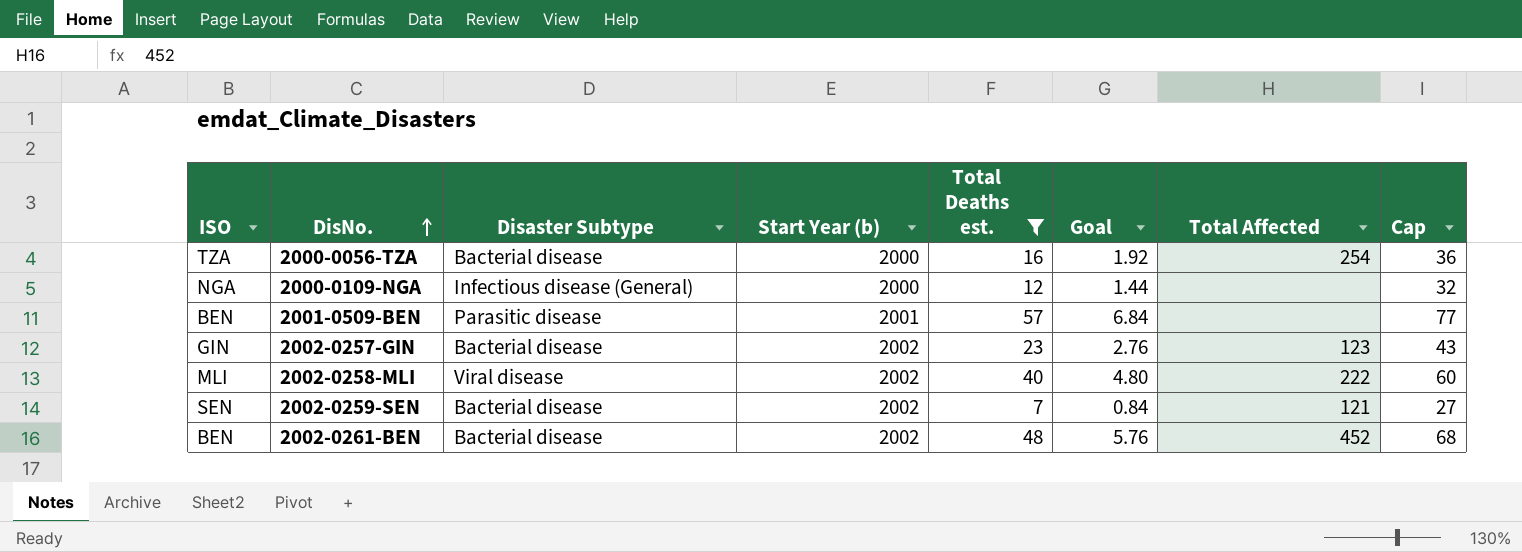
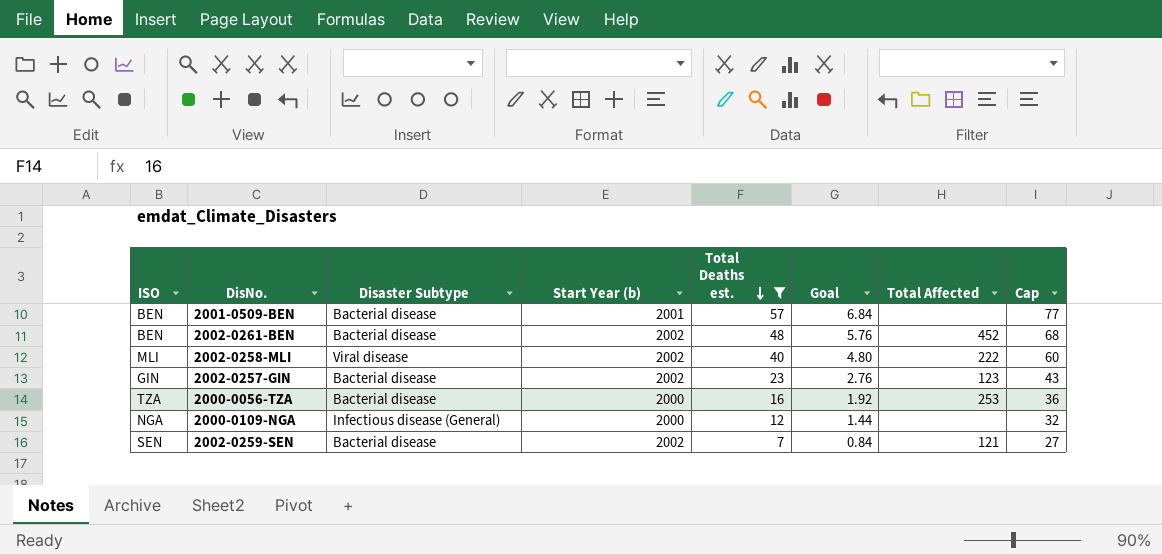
row order: DisNo. ascending -> Total Deaths est. descending
2001-0509-BEN | Disaster Subtype: Parasitic disease -> Bacterial disease
2000-0056-TZA | Total Affected: 254 -> 253

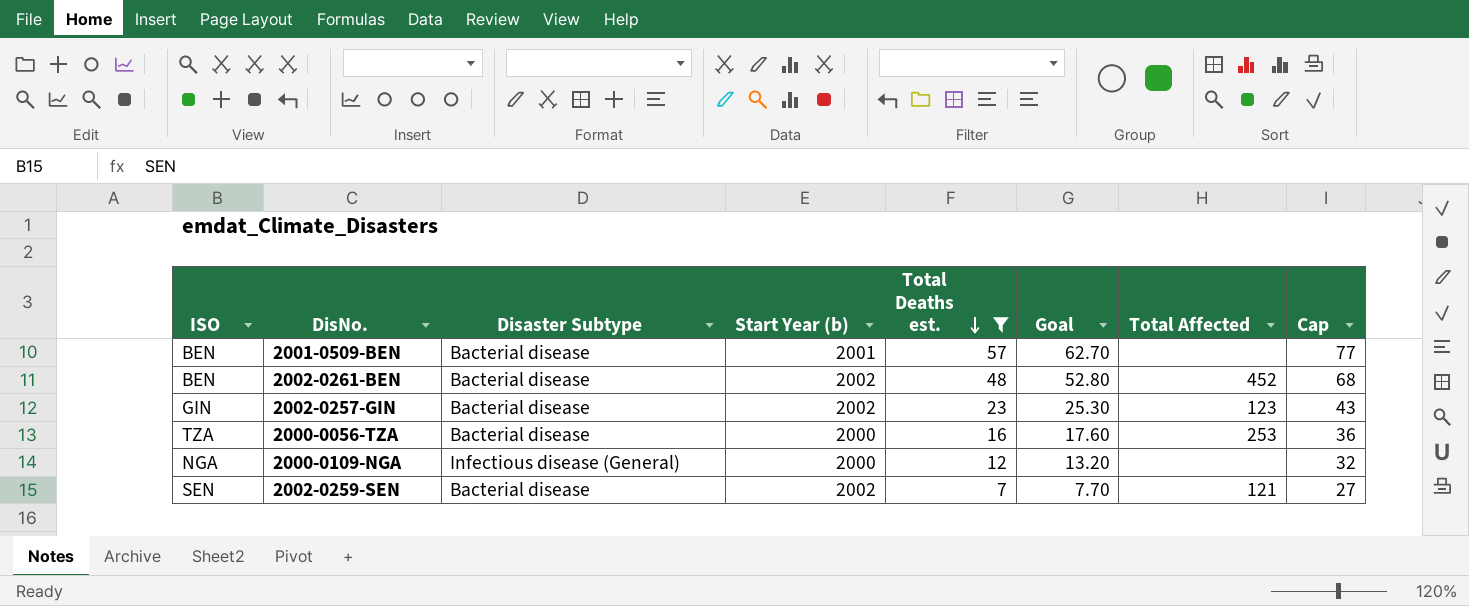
column Goal | formula: [Total Deaths est.] * 0.12 -> [Total Deaths est.] * 1.1
row 2002-0258-MLI: MLI | Viral disease | 2002 | 40 | 4.80 | 222 | 60 -> none

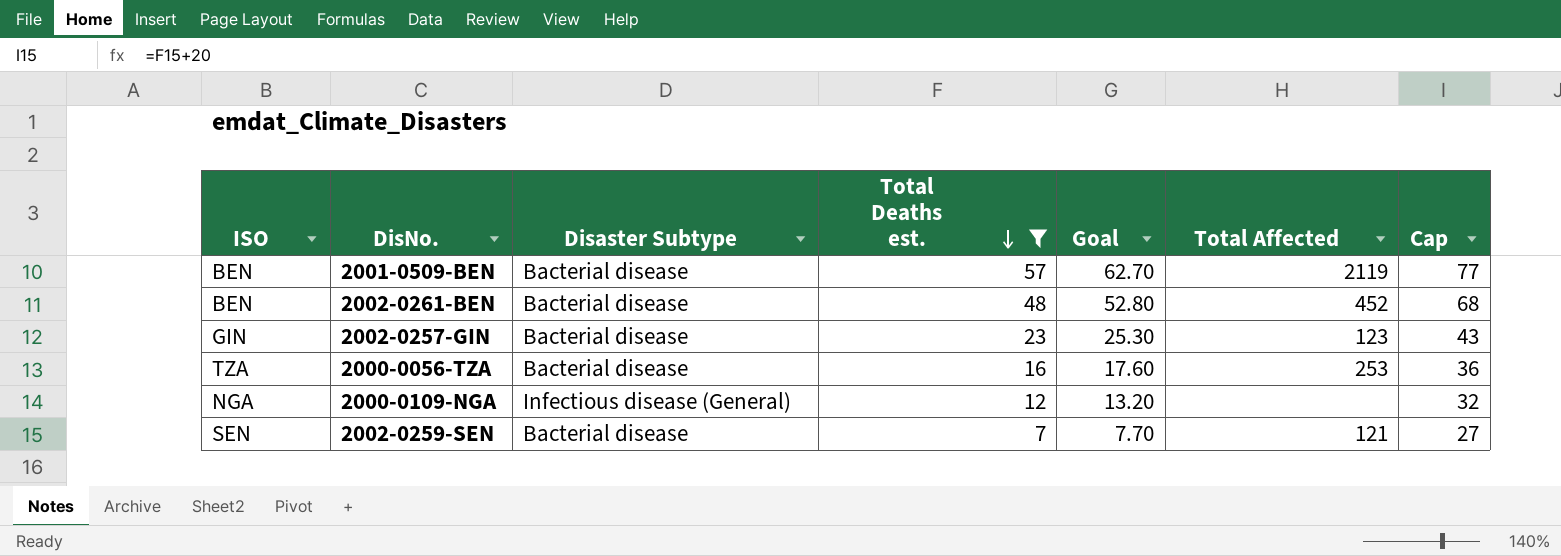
column Start Year (b) | position: 4 -> none
2001-0509-BEN | Total Affected: none -> 2119

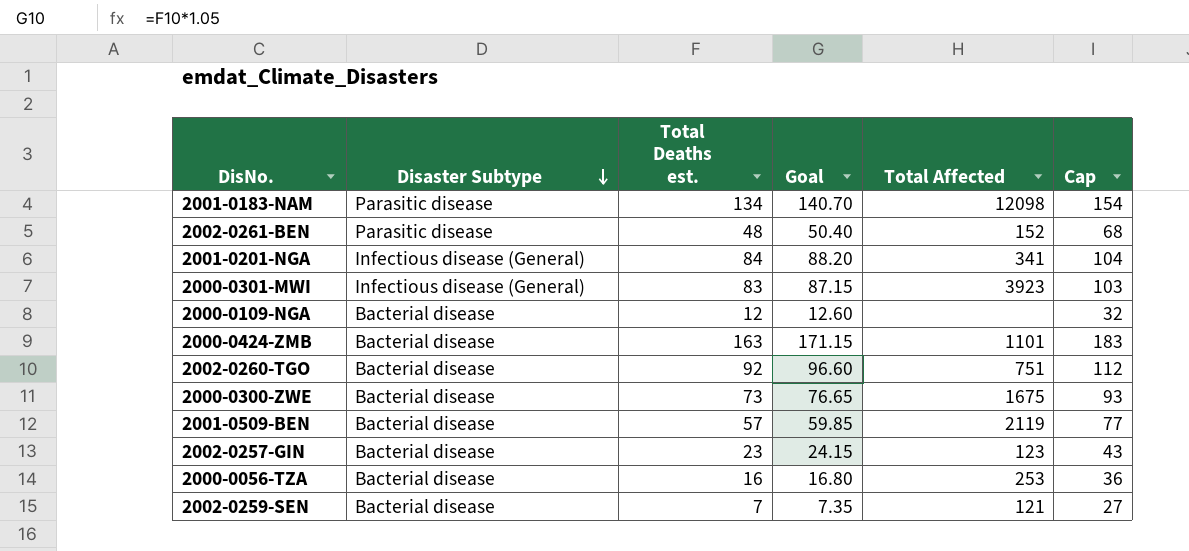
filter: Total Deaths est. <= 57 -> none
row order: Total Deaths est. descending -> Disaster Subtype descending
column ISO | position: 1 -> none
column Goal | formula: [Total Deaths est.] * 1.1 -> [Total Deaths est.] * 1.05
2002-0261-BEN | Disaster Subtype: Bacterial disease -> Parasitic disease
2002-0261-BEN | Total Affected: 452 -> 152
2000-0109-NGA | Disaster Subtype: Infectious disease (General) -> Bacterial disease

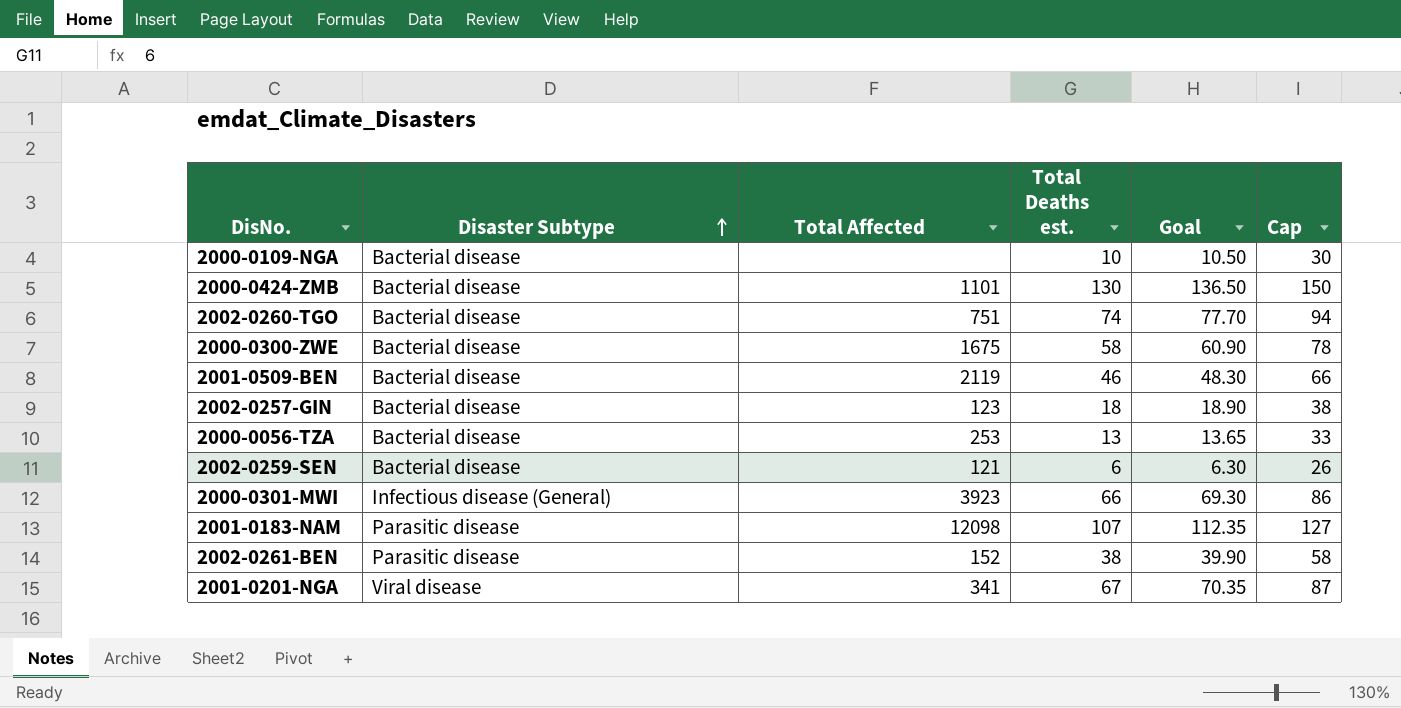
row order: Disaster Subtype descending -> Disaster Subtype ascending
column Total Affected | position: 5 -> 3
2000-0109-NGA | Total Deaths est.: 12 -> 10
2000-0109-NGA | Goal: 12.60 -> 10.50
2000-0109-NGA | Cap: 32 -> 30
2000-0424-ZMB | Total Deaths est.: 163 -> 130
2000-0424-ZMB | Goal: 171.15 -> 136.50
2000-0424-ZMB | Cap: 183 -> 150
2002-0260-TGO | Total Deaths est.: 92 -> 74
2002-0260-TGO | Goal: 96.60 -> 77.70
2002-0260-TGO | Cap: 112 -> 94
2000-0300-ZWE | Total Deaths est.: 73 -> 58
2000-0300-ZWE | Goal: 76.65 -> 60.90
2000-0300-ZWE | Cap: 93 -> 78
2001-0509-BEN | Total Deaths est.: 57 -> 46
2001-0509-BEN | Goal: 59.85 -> 48.30
2001-0509-BEN | Cap: 77 -> 66
2002-0257-GIN | Total Deaths est.: 23 -> 18
2002-0257-GIN | Goal: 24.15 -> 18.90
2002-0257-GIN | Cap: 43 -> 38
2000-0056-TZA | Total Deaths est.: 16 -> 13
2000-0056-TZA | Goal: 16.80 -> 13.65
2000-0056-TZA | Cap: 36 -> 33
2002-0259-SEN | Total Deaths est.: 7 -> 6
2002-0259-SEN | Goal: 7.35 -> 6.30
2002-0259-SEN | Cap: 27 -> 26
2000-0301-MWI | Total Deaths est.: 83 -> 66
2000-0301-MWI | Goal: 87.15 -> 69.30
2000-0301-MWI | Cap: 103 -> 86
2001-0183-NAM | Total Deaths est.: 134 -> 107
2001-0183-NAM | Goal: 140.70 -> 112.35
2001-0183-NAM | Cap: 154 -> 127
2002-0261-BEN | Total Deaths est.: 48 -> 38
2002-0261-BEN | Goal: 50.40 -> 39.90
2002-0261-BEN | Cap: 68 -> 58
2001-0201-NGA | Disaster Subtype: Infectious disease (General) -> Viral disease
2001-0201-NGA | Total Deaths est.: 84 -> 67
2001-0201-NGA | Goal: 88.20 -> 70.35
2001-0201-NGA | Cap: 104 -> 87

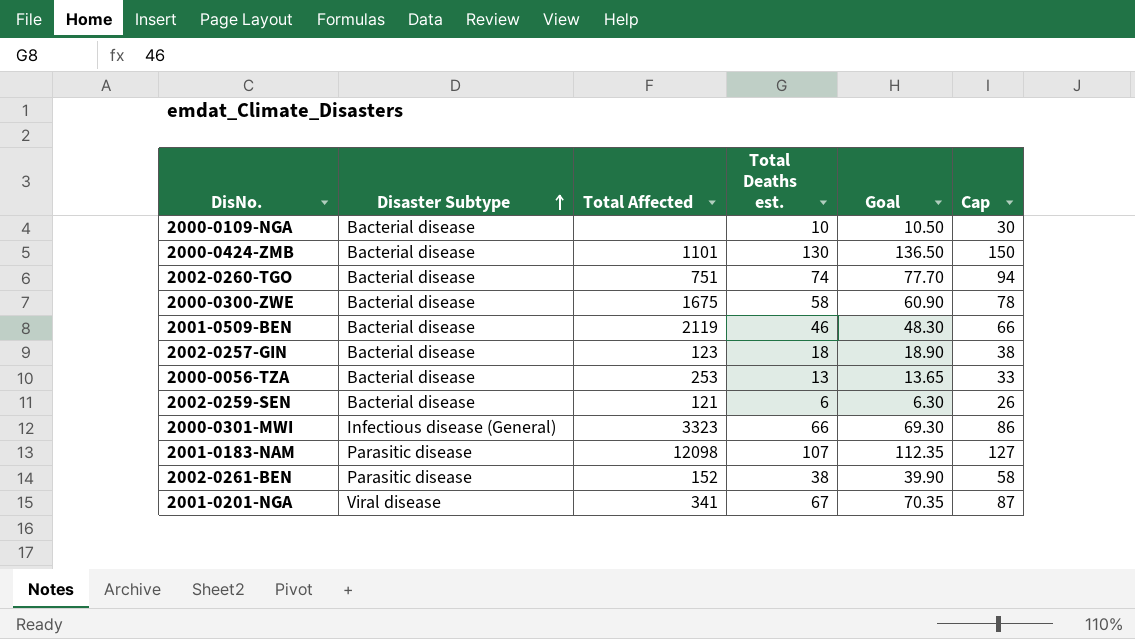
2000-0301-MWI | Total Affected: 3923 -> 3323

